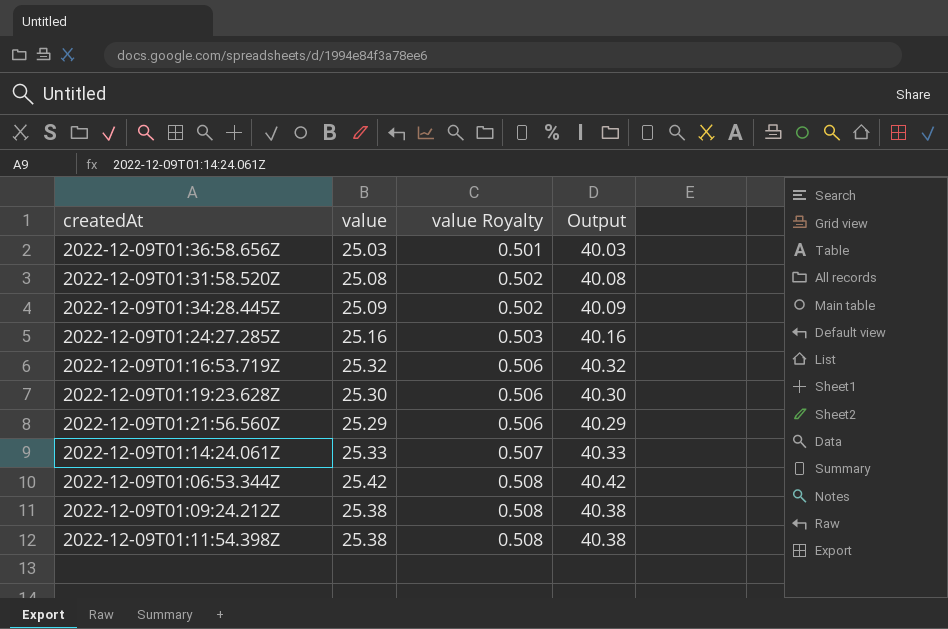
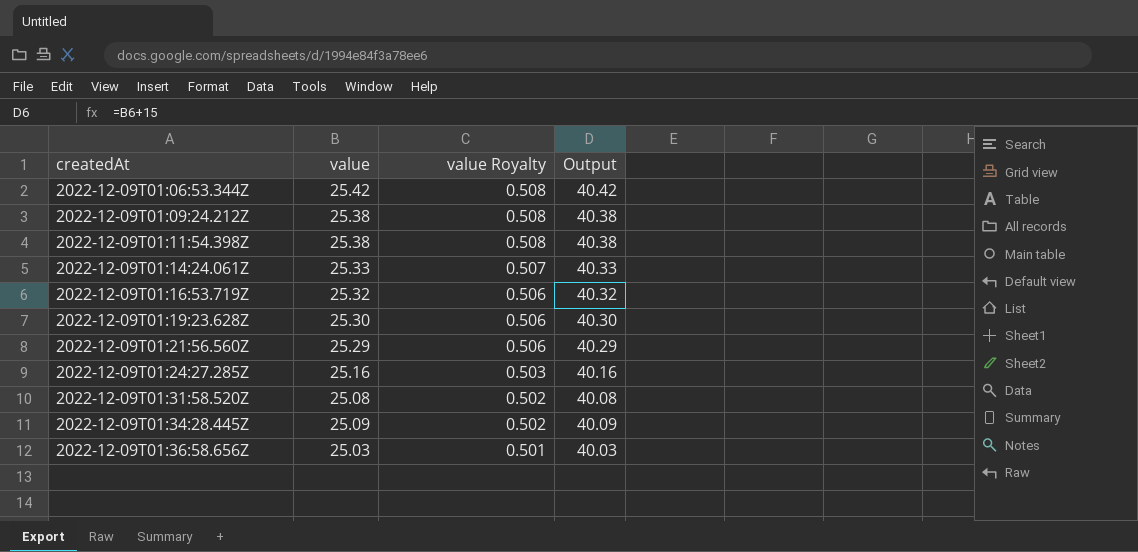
row order: value Royalty ascending -> createdAt ascending

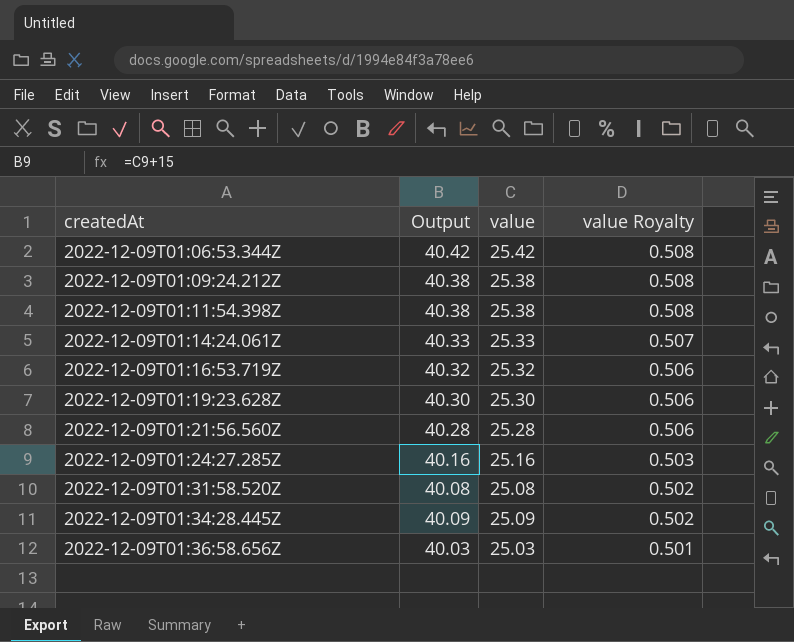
column Output | position: 4 -> 2
2022-12-09T01:21:56.560Z | Output: 40.29 -> 40.28
2022-12-09T01:21:56.560Z | value: 25.29 -> 25.28

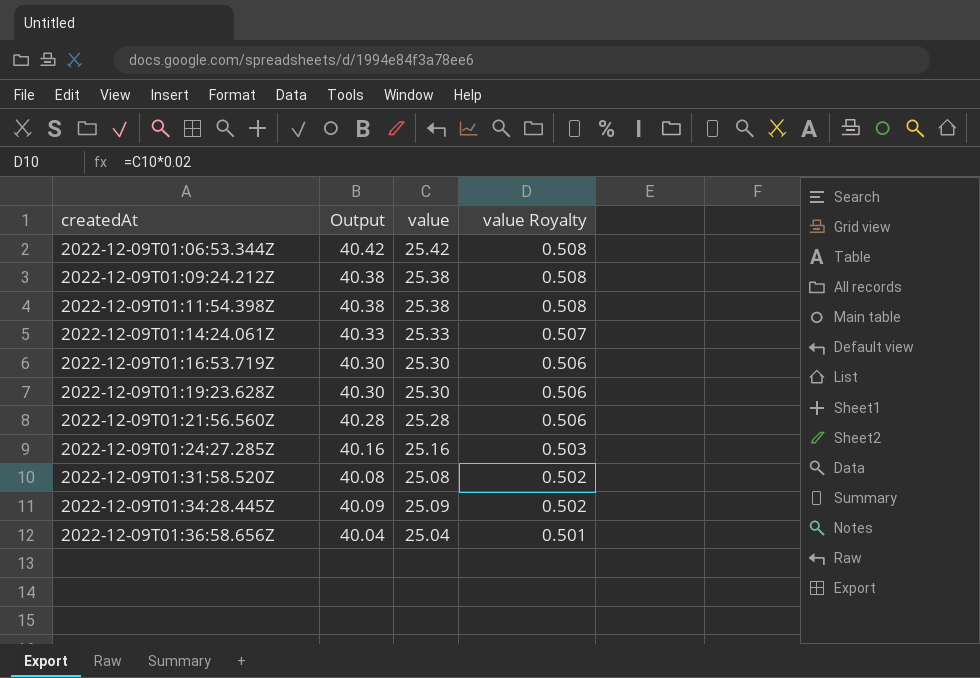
2022-12-09T01:16:53.719Z | Output: 40.32 -> 40.30
2022-12-09T01:16:53.719Z | value: 25.32 -> 25.30
2022-12-09T01:36:58.656Z | Output: 40.03 -> 40.04
2022-12-09T01:36:58.656Z | value: 25.03 -> 25.04

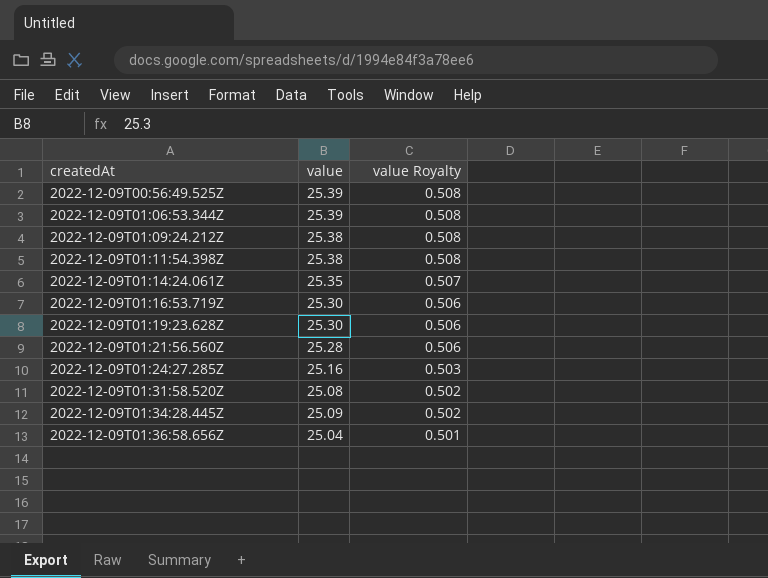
column Output | formula: [value] + 15 -> none
row 2022-12-09T00:56:49.525Z: none -> 25.39 | 0.508
2022-12-09T01:06:53.344Z | value: 25.42 -> 25.39
2022-12-09T01:14:24.061Z | value: 25.33 -> 25.35

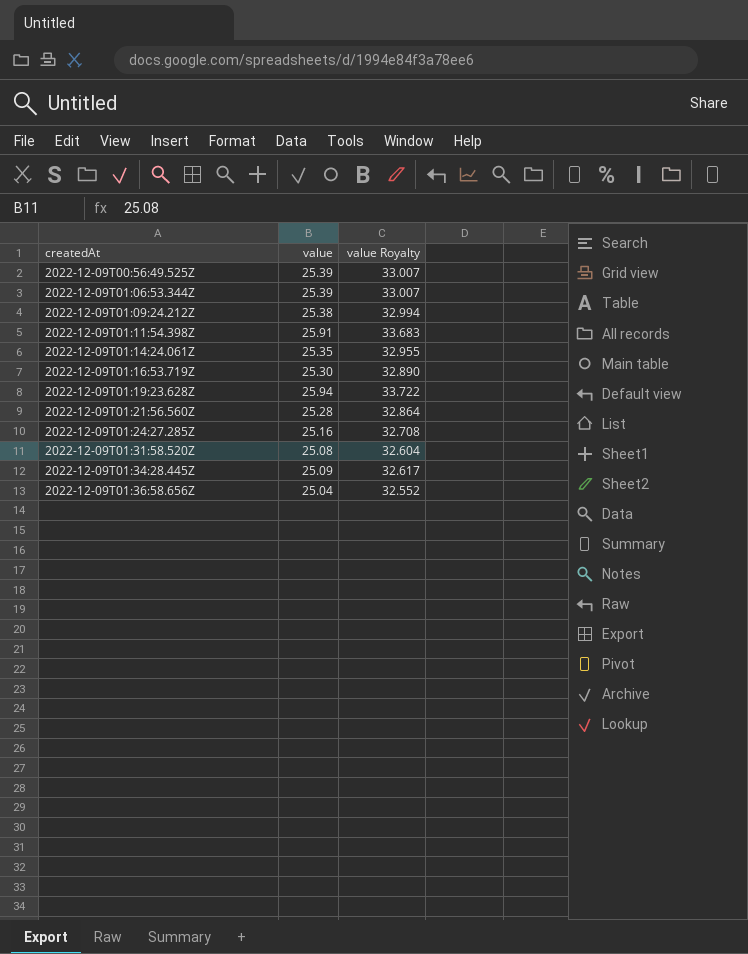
column value Royalty | formula: [value] * 0.02 -> [value] * 1.3
2022-12-09T01:11:54.398Z | value: 25.38 -> 25.91
2022-12-09T01:19:23.628Z | value: 25.30 -> 25.94

